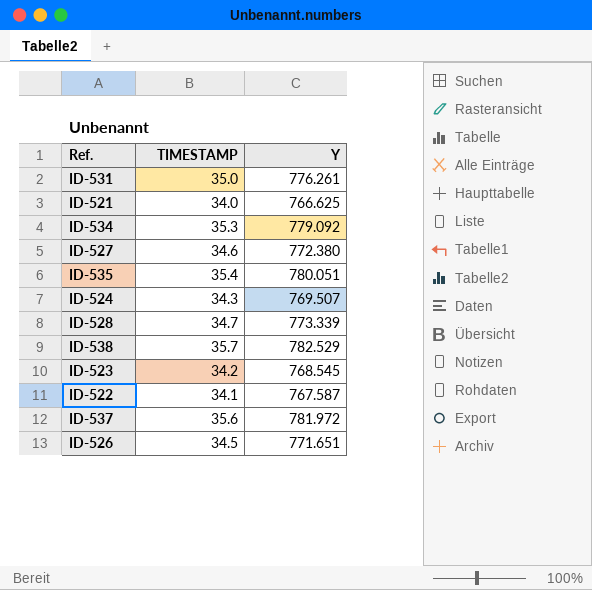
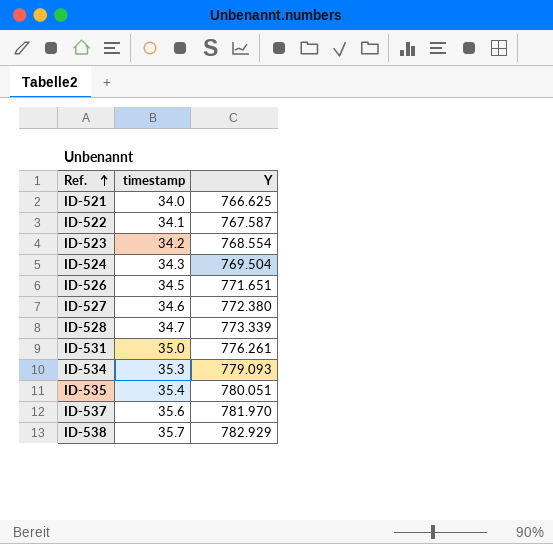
row order: none -> Ref. ascending
column name: TIMESTAMP -> timestamp
ID-523 | Y: 768.545 -> 768.554
ID-524 | Y: 769.507 -> 769.504
ID-534 | Y: 779.092 -> 779.093
ID-537 | Y: 781.972 -> 781.970
ID-538 | Y: 782.529 -> 782.929

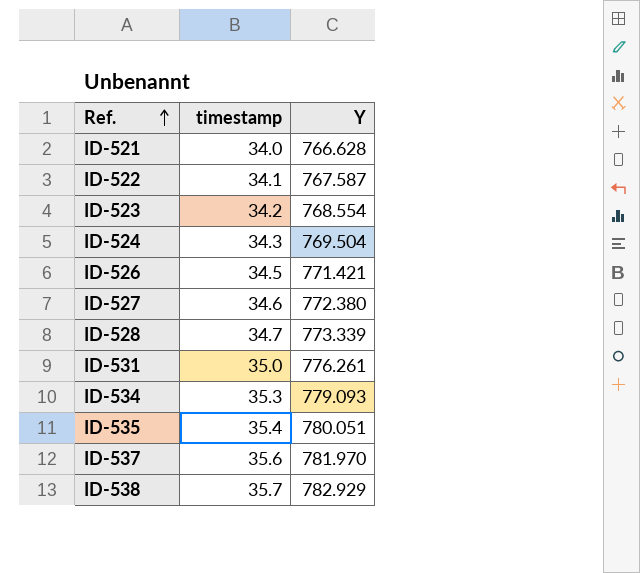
ID-521 | Y: 766.625 -> 766.628
ID-526 | Y: 771.651 -> 771.421

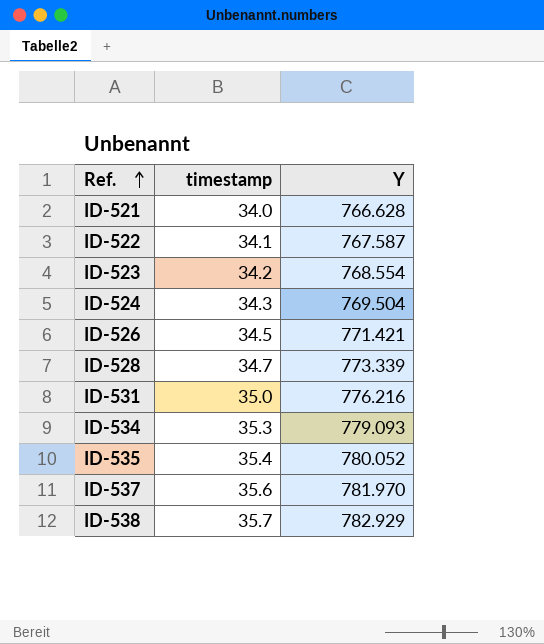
row ID-527: 34.6 | 772.380 -> none
ID-531 | Y: 776.261 -> 776.216
ID-535 | Y: 780.051 -> 780.052

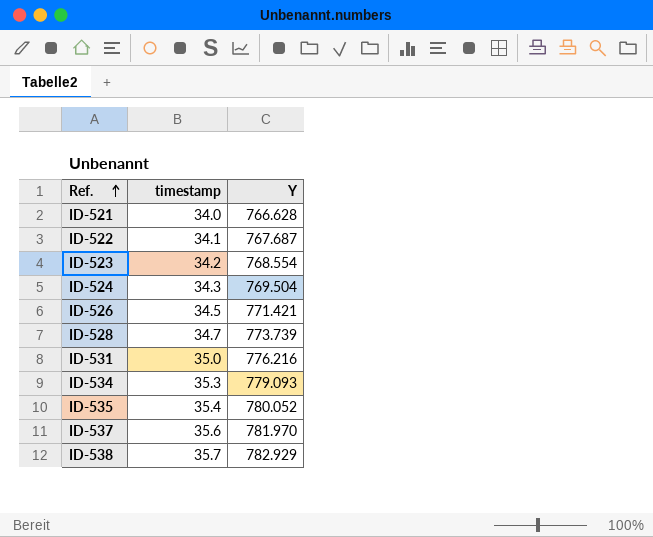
ID-522 | Y: 767.587 -> 767.687
ID-528 | Y: 773.339 -> 773.739

